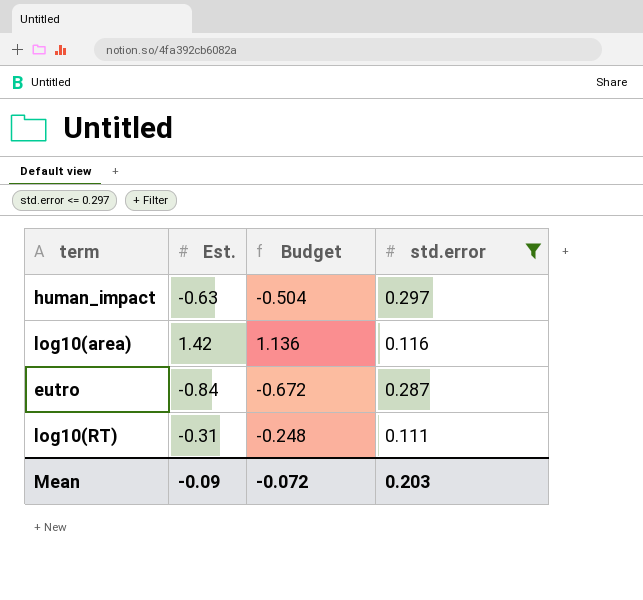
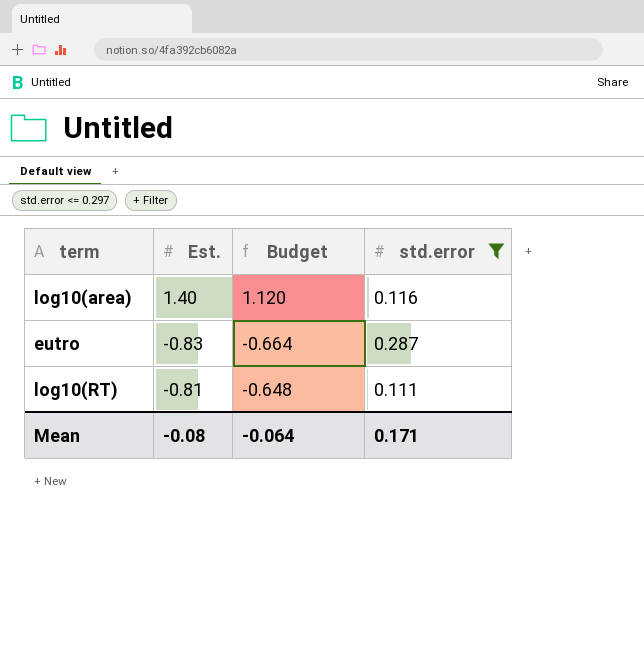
row human_impact: -0.63 | -0.504 | 0.297 -> none
log10(area) | Est.: 1.42 -> 1.40
log10(area) | Budget: 1.136 -> 1.120
eutro | Est.: -0.84 -> -0.83
eutro | Budget: -0.672 -> -0.664
log10(RT) | Est.: -0.31 -> -0.81
log10(RT) | Budget: -0.248 -> -0.648
Mean | Est.: -0.09 -> -0.08
Mean | Budget: -0.072 -> -0.064
Mean | std.error: 0.203 -> 0.171

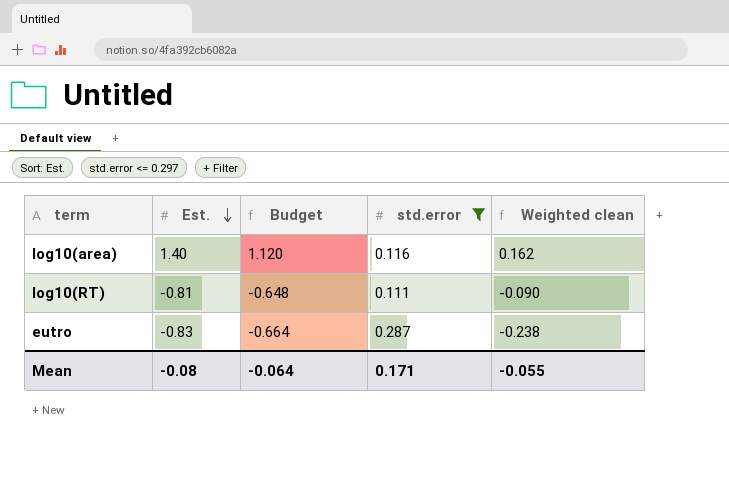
row order: none -> Est. descending
column Weighted clean | formula: none -> [Est.] * [std.error]

